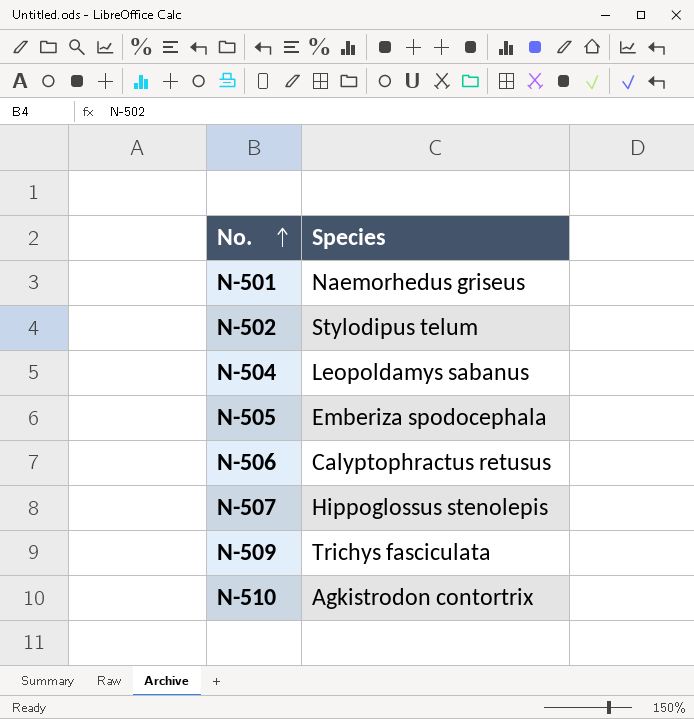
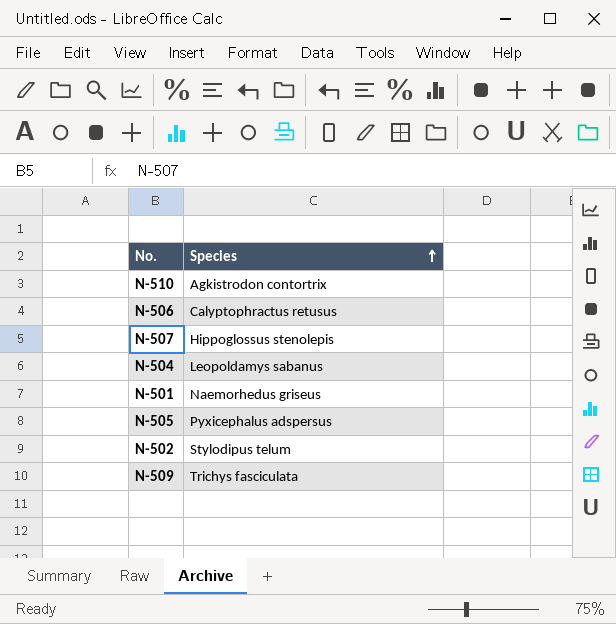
row order: No. ascending -> Species ascending
N-505 | Species: Emberiza spodocephala -> Pyxicephalus adspersus

